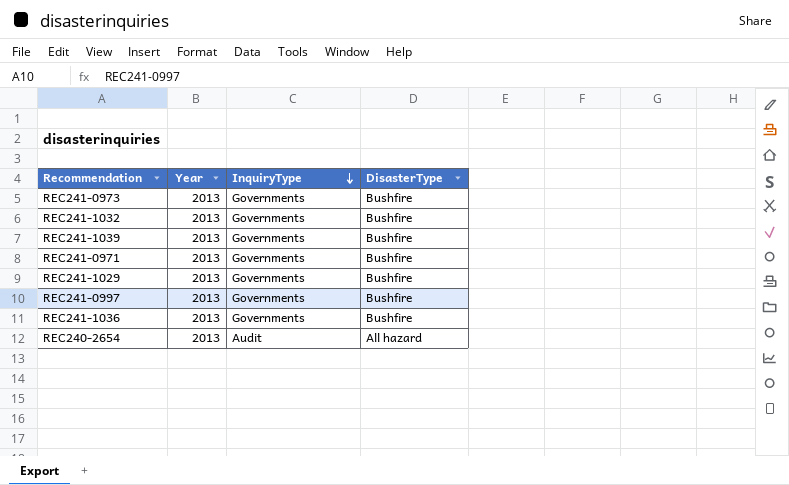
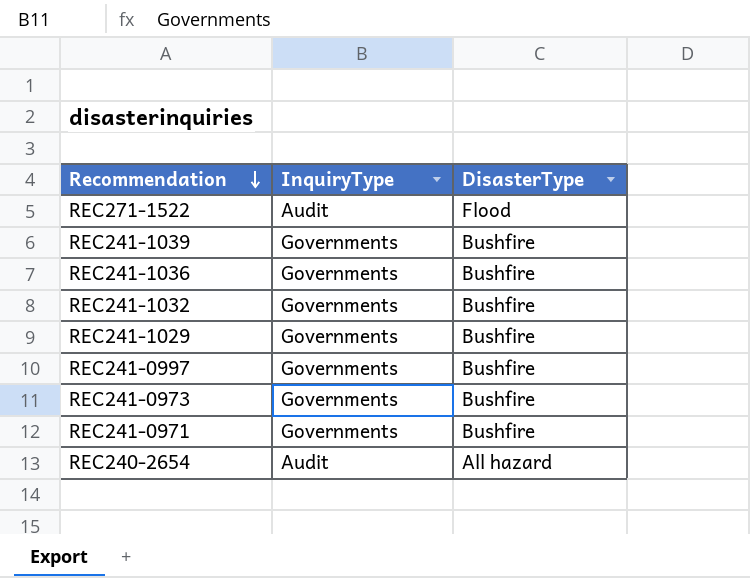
row order: InquiryType descending -> Recommendation descending
column Year | position: 2 -> none
row REC271-1522: none -> Audit | Flood

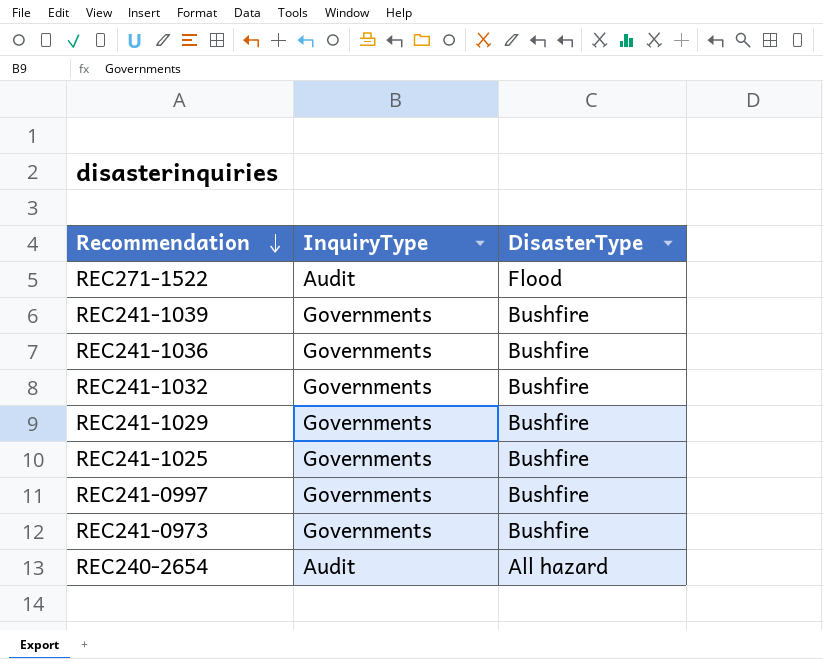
row REC241-0971: Governments | Bushfire -> none
row REC241-1025: none -> Governments | Bushfire

